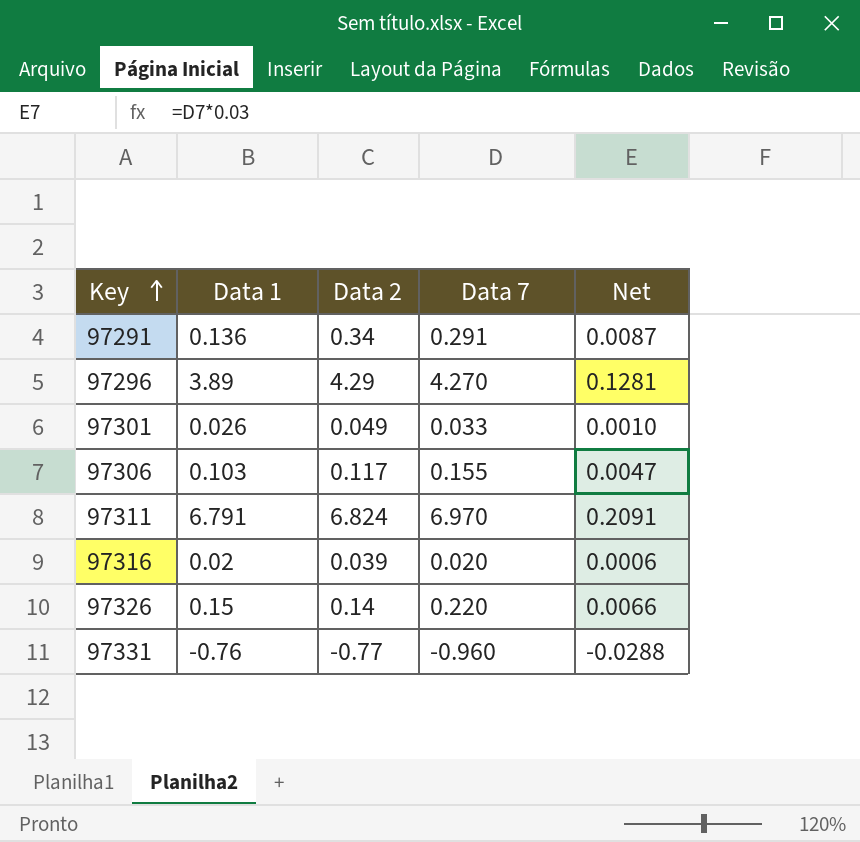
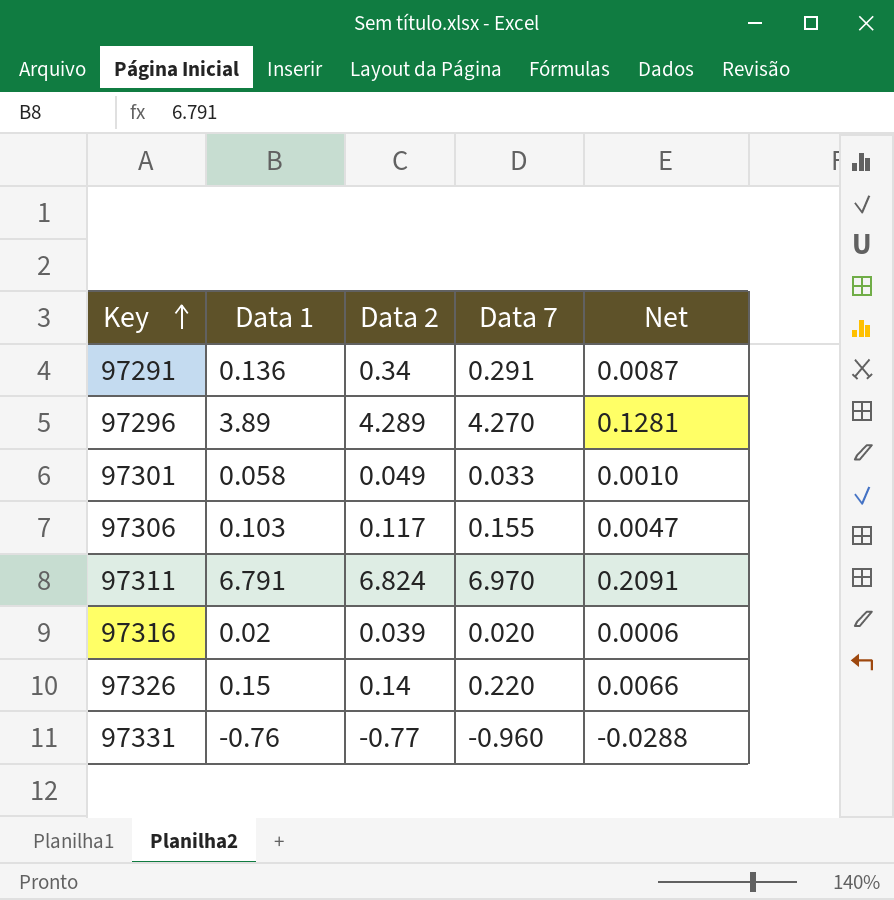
97296 | Data 2: 4.29 -> 4.289
97301 | Data 1: 0.026 -> 0.058

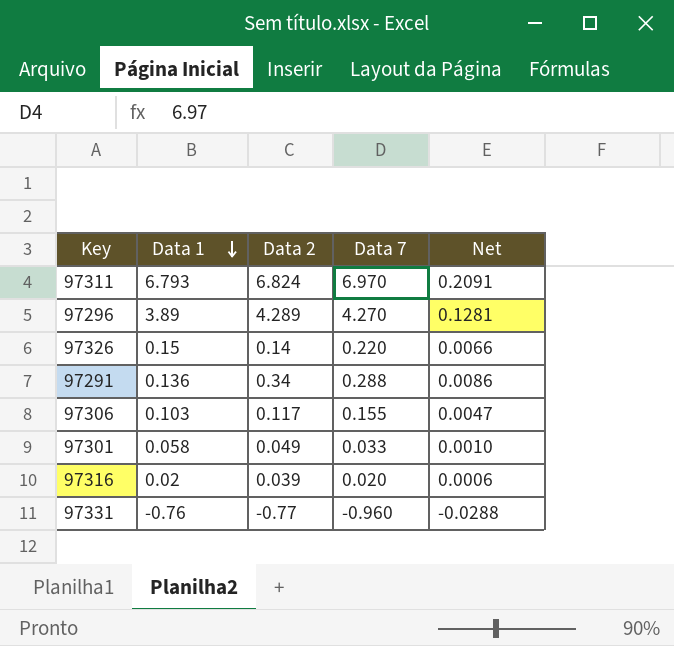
row order: Key ascending -> Data 1 descending
97311 | Data 1: 6.791 -> 6.793
97291 | Data 7: 0.291 -> 0.288
97291 | Net: 0.0087 -> 0.0086

